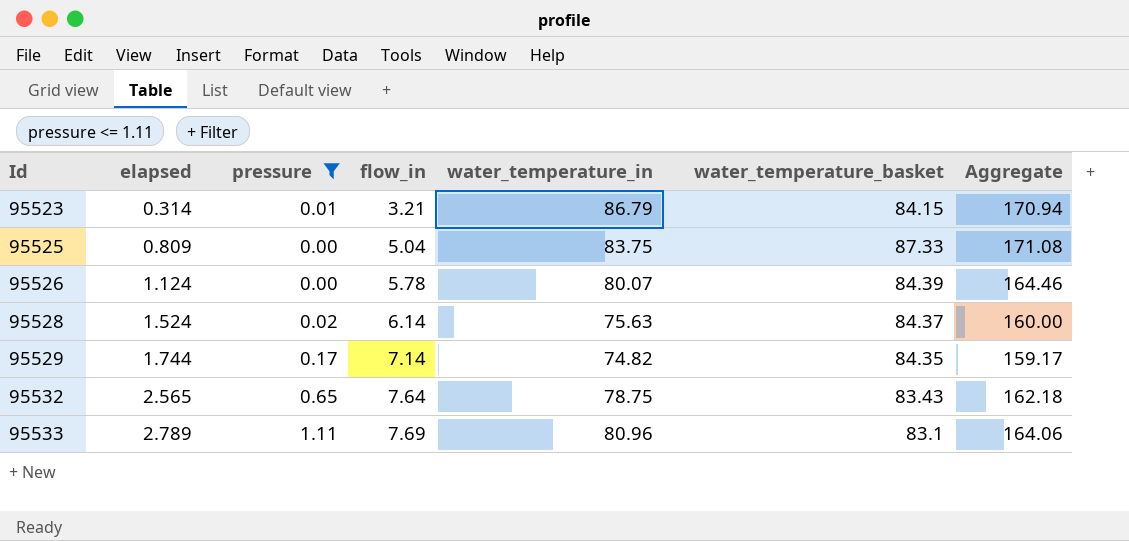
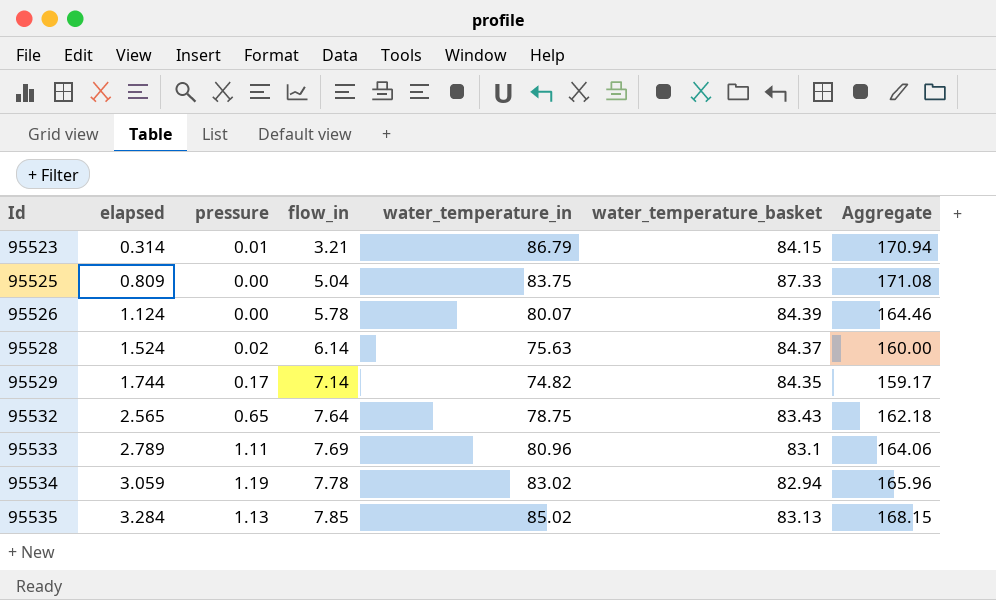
filter: pressure <= 1.11 -> none

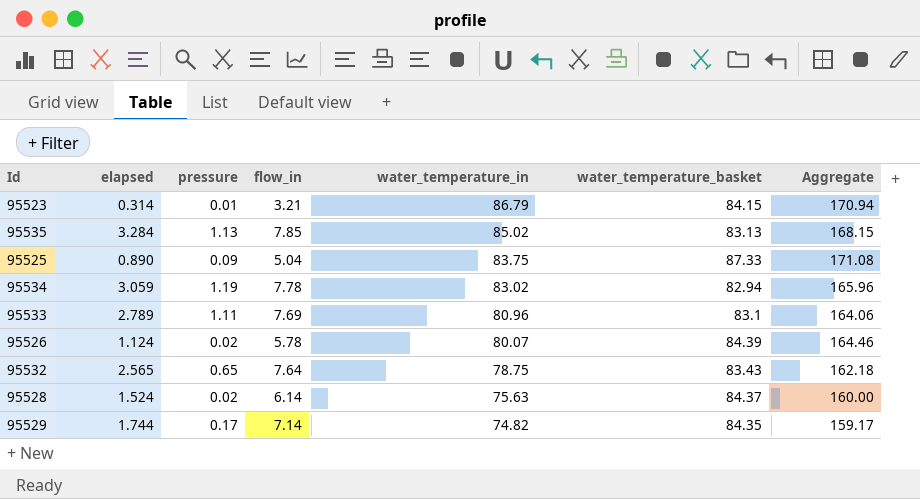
row order: Id ascending -> water_temperature_in descending
95525 | elapsed: 0.809 -> 0.890
95525 | pressure: 0.00 -> 0.09
95526 | pressure: 0.00 -> 0.02

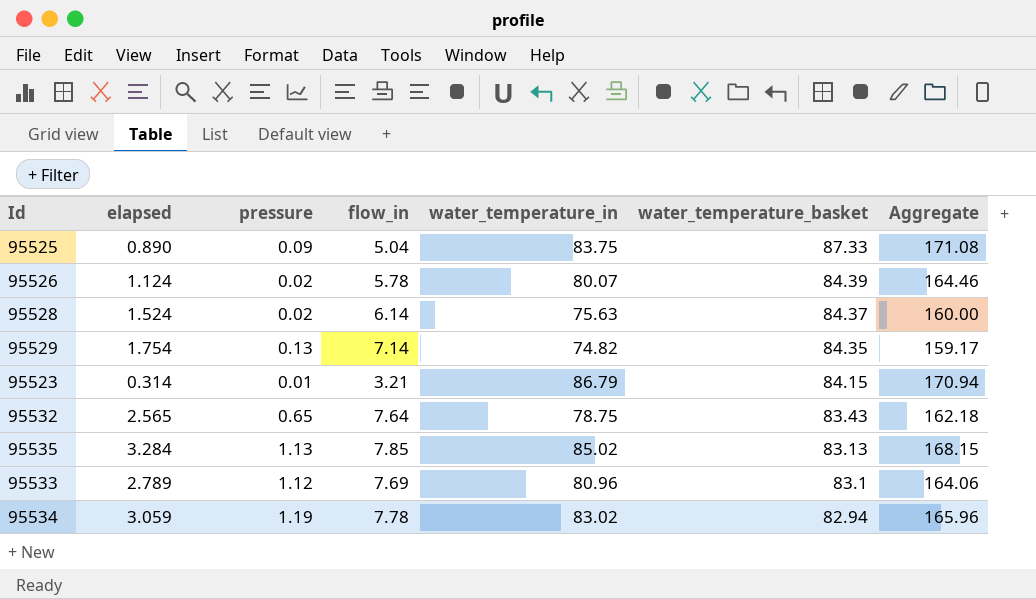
row order: water_temperature_in descending -> water_temperature_basket descending
95529 | elapsed: 1.744 -> 1.754
95529 | pressure: 0.17 -> 0.13
95533 | pressure: 1.11 -> 1.12

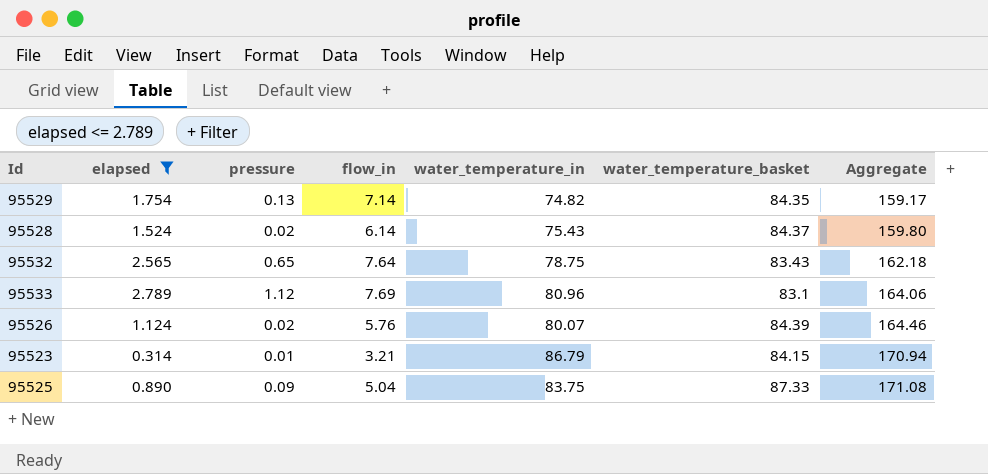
filter: none -> elapsed <= 2.789
row order: water_temperature_basket descending -> Aggregate ascending
95528 | water_temperature_in: 75.63 -> 75.43
95528 | Aggregate: 160.00 -> 159.80
95526 | flow_in: 5.78 -> 5.76

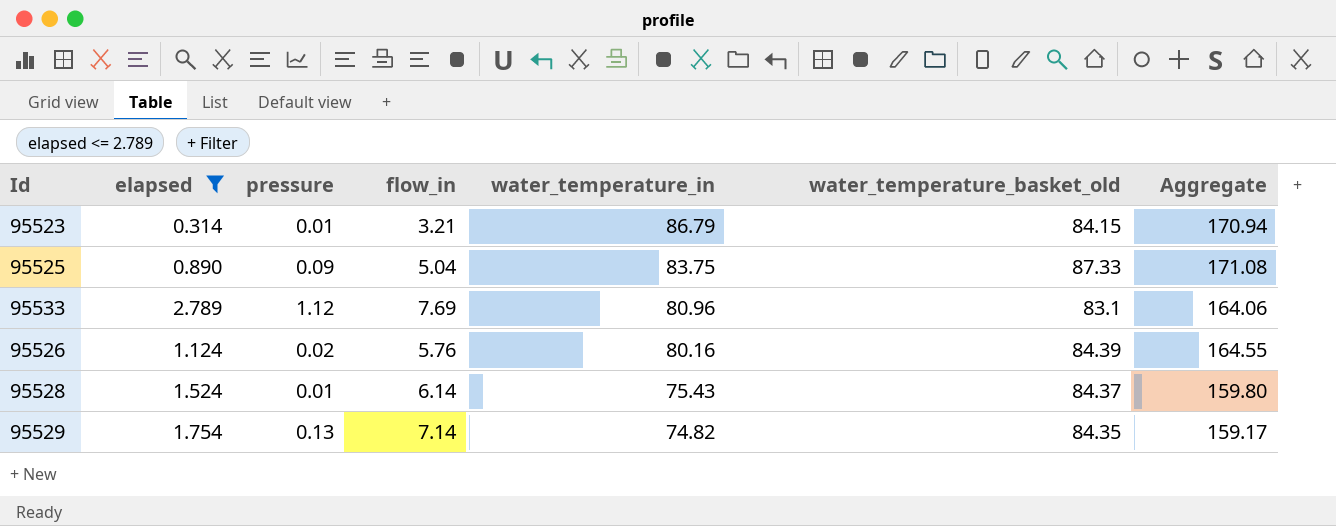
row order: Aggregate ascending -> water_temperature_in descending
column name: water_temperature_basket -> water_temperature_basket_old
row 95532: 2.565 | 0.65 | 7.64 | 78.75 | 83.43 | 162.18 -> none
95526 | water_temperature_in: 80.07 -> 80.16
95526 | Aggregate: 164.46 -> 164.55
95528 | pressure: 0.02 -> 0.01

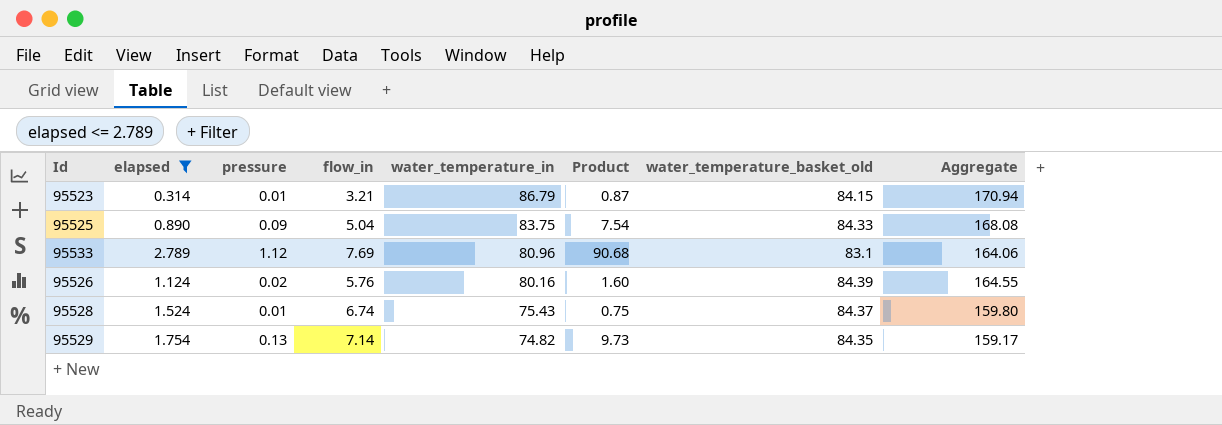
column Product | formula: none -> [pressure] * [water_temperature_in]
95525 | water_temperature_basket_old: 87.33 -> 84.33
95525 | Aggregate: 171.08 -> 168.08
95528 | flow_in: 6.14 -> 6.74

